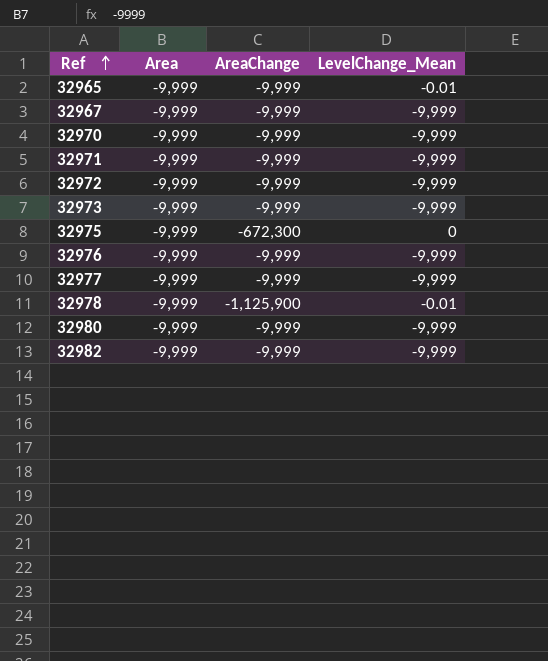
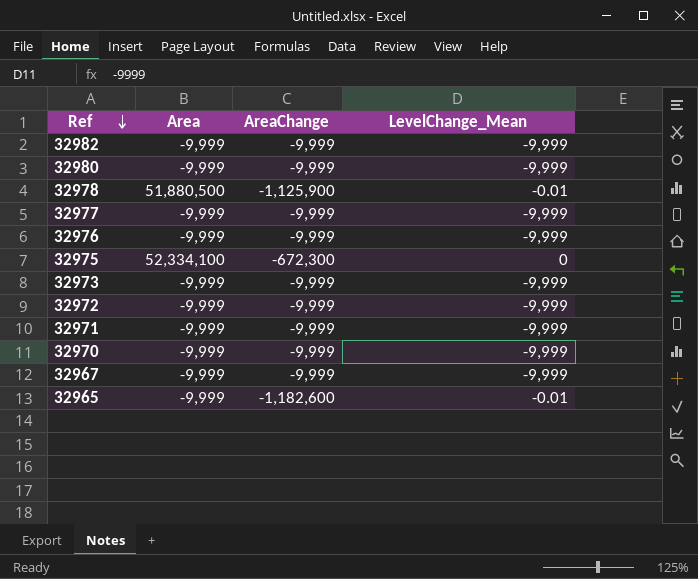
row order: Ref ascending -> Ref descending
32978 | Area: -9,999 -> 51,880,500
32975 | Area: -9,999 -> 52,334,100
32965 | AreaChange: -9,999 -> -1,182,600

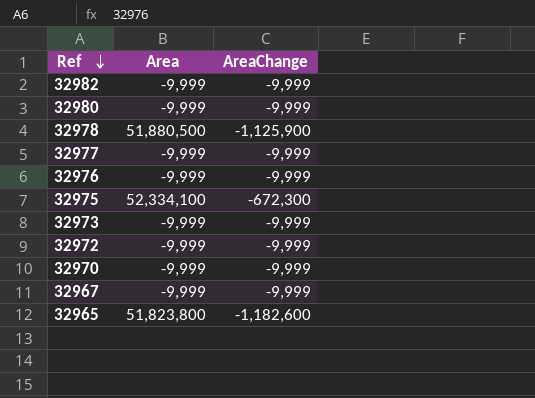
column LevelChange_Mean | position: 4 -> none
row 32971: -9,999 | -9,999 | -9,999 -> none
32965 | Area: -9,999 -> 51,823,800

